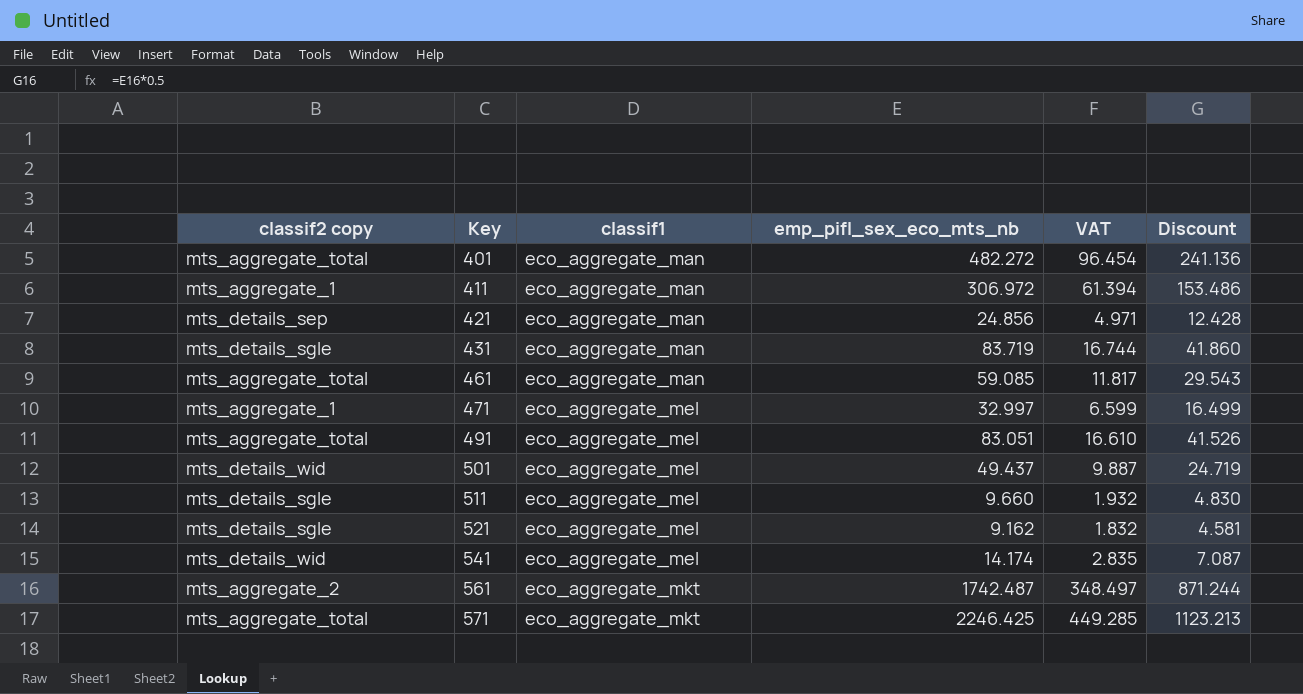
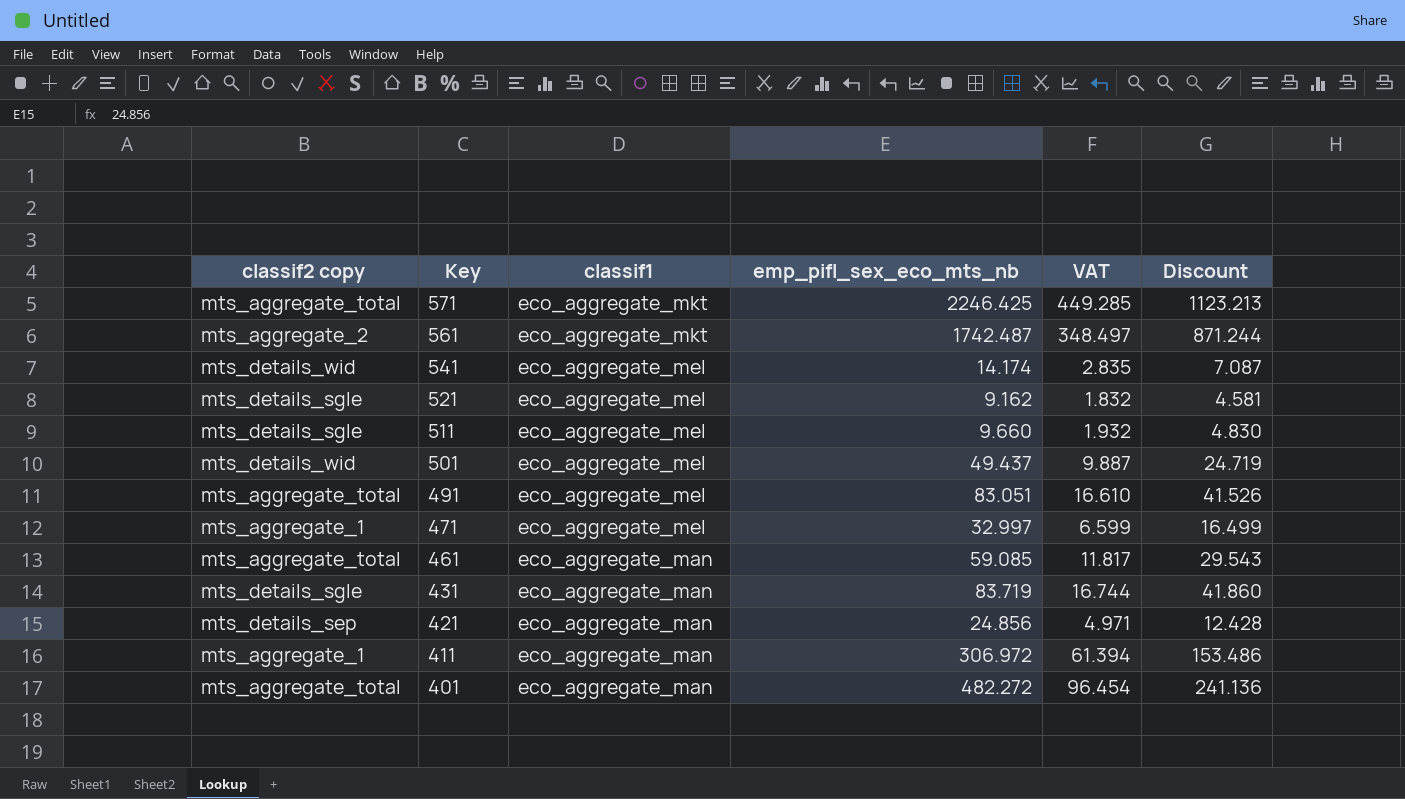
row order: Key ascending -> Key descending

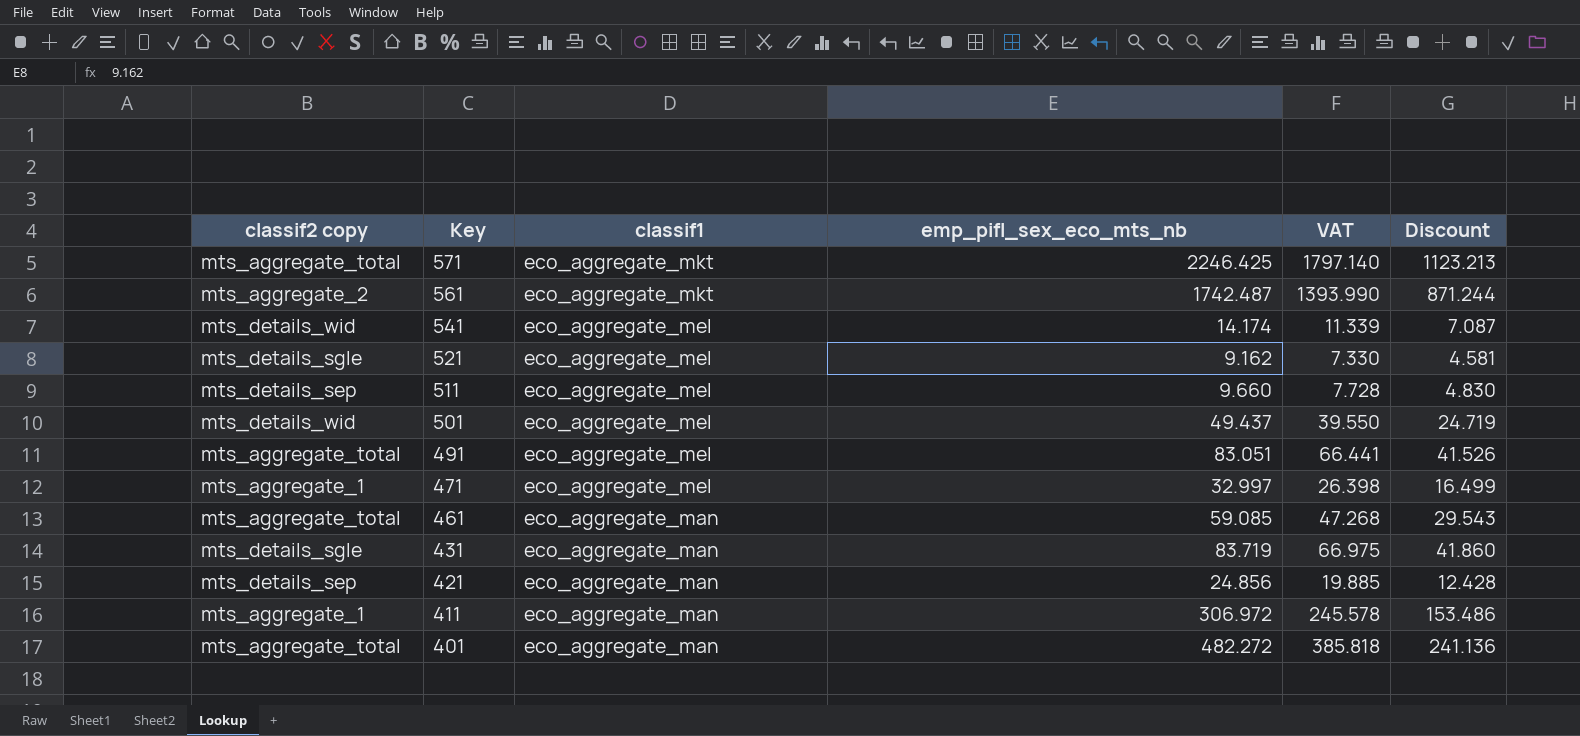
column VAT | formula: [emp_pifl_sex_eco_mts_nb] * 0.2 -> [emp_pifl_sex_eco_mts_nb] * 0.8
511 | classif2 copy: mts_details_sgle -> mts_details_sep

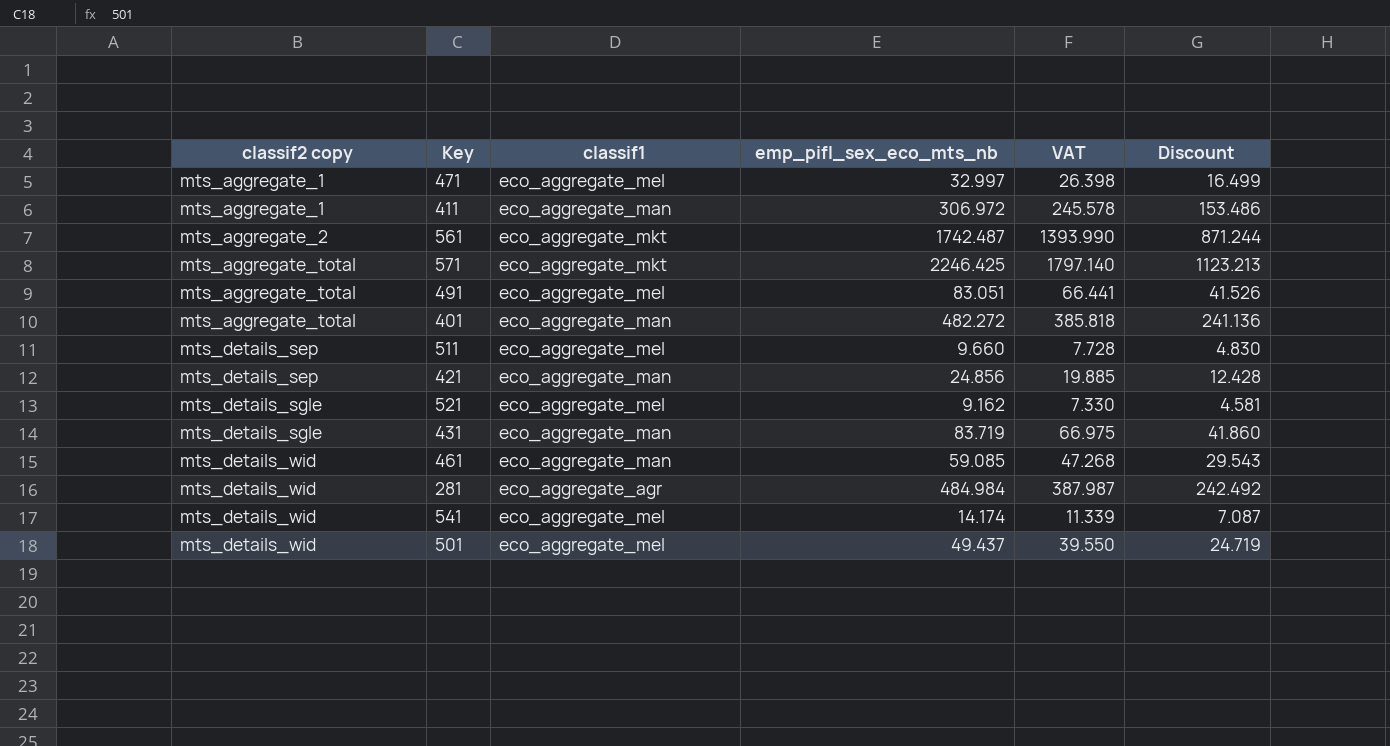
row order: Key descending -> classif2 copy ascending
461 | classif2 copy: mts_aggregate_total -> mts_details_wid
row 281: none -> mts_details_wid | eco_aggregate_agr | 484.984 | 387.987 | 242.492

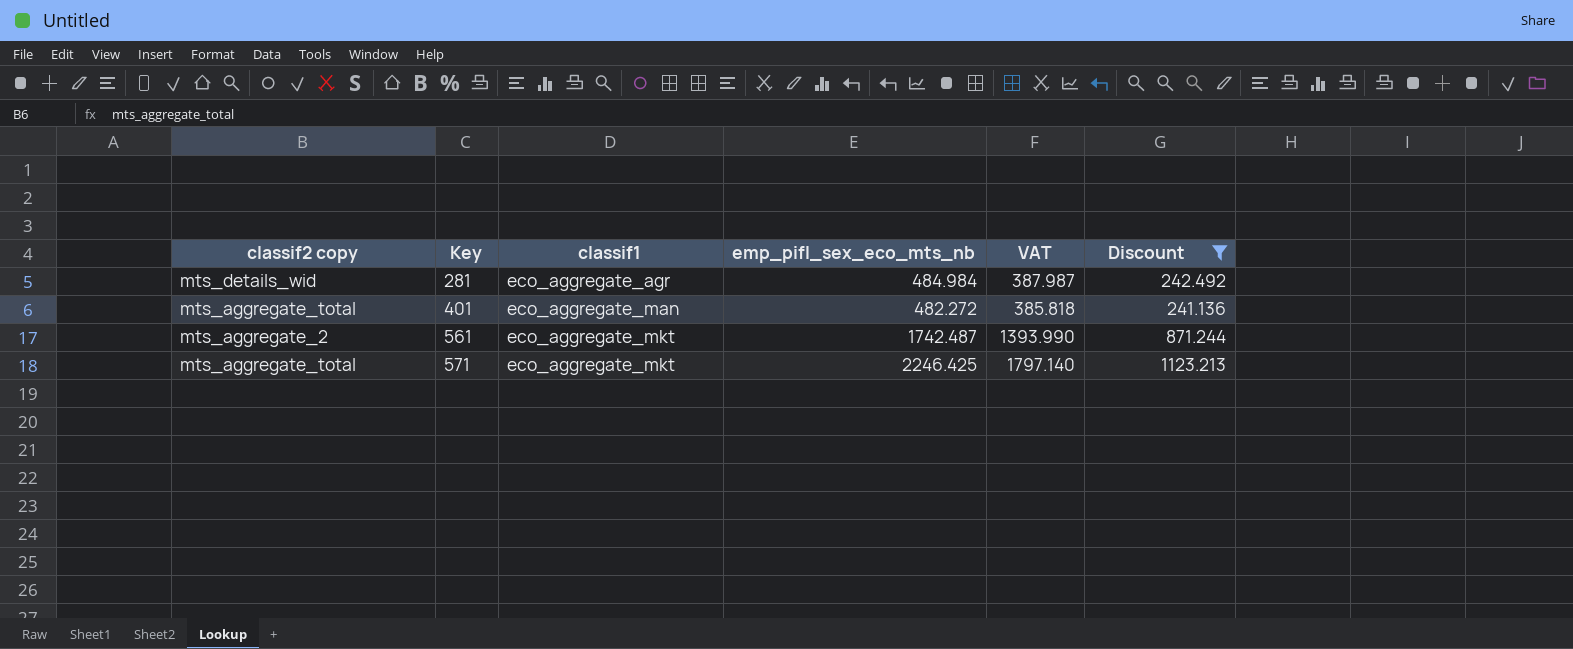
filter: none -> Discount >= 241.136
row order: classif2 copy ascending -> Key ascending

